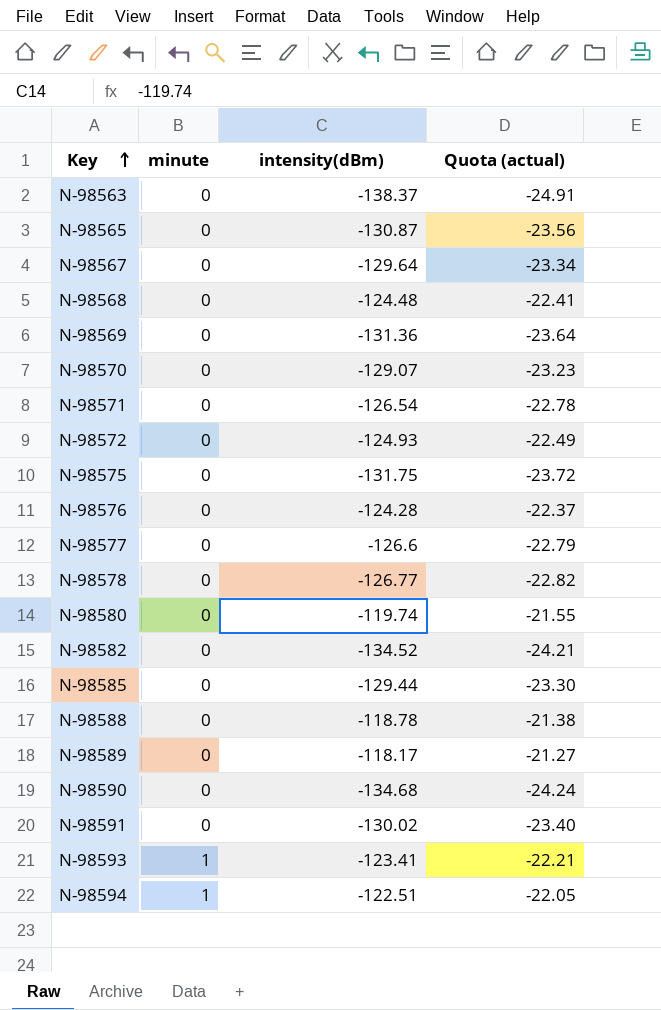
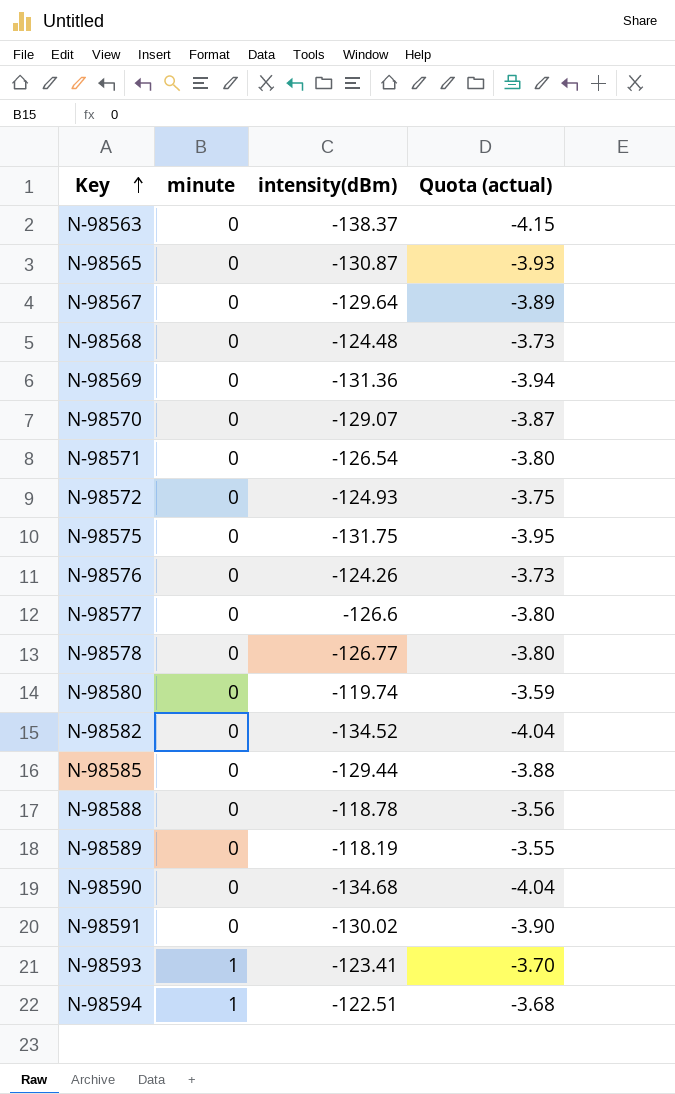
column Quota (actual) | formula: [intensity(dBm)] * 0.18 -> [intensity(dBm)] * 0.03
N-98576 | intensity(dBm): -124.28 -> -124.26
N-98589 | intensity(dBm): -118.17 -> -118.19

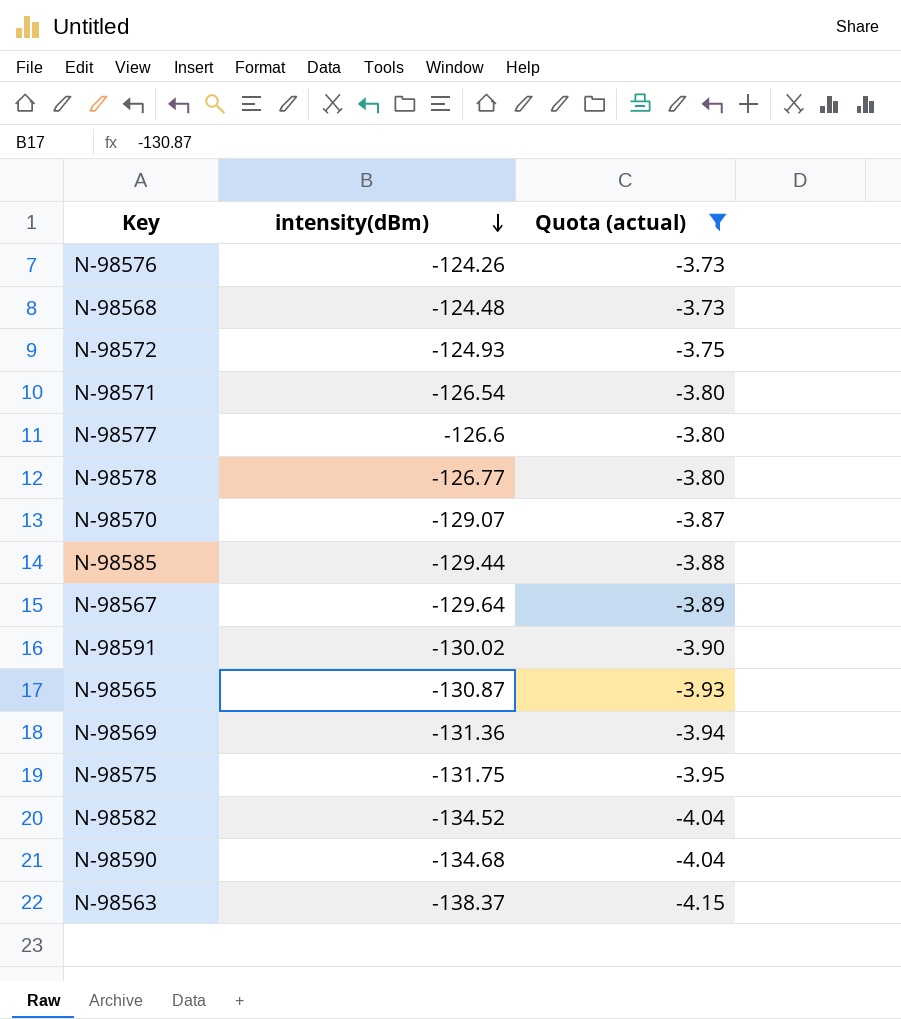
filter: none -> Quota (actual) <= -3.73
row order: Key ascending -> intensity(dBm) descending
column minute | position: 2 -> none

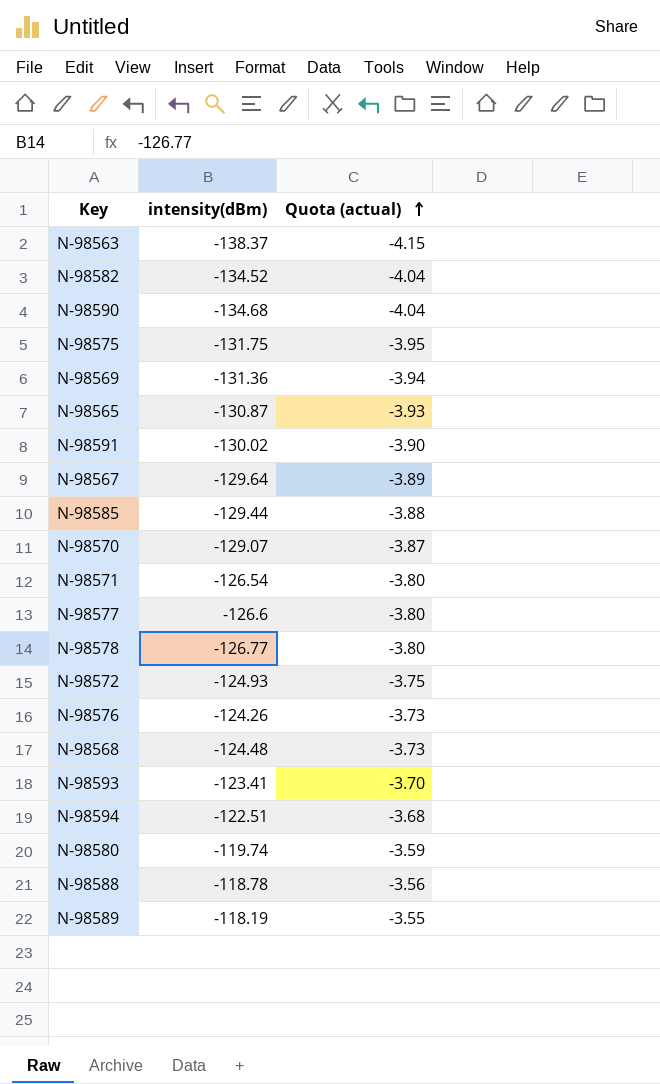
filter: Quota (actual) <= -3.73 -> none
row order: intensity(dBm) descending -> Quota (actual) ascending

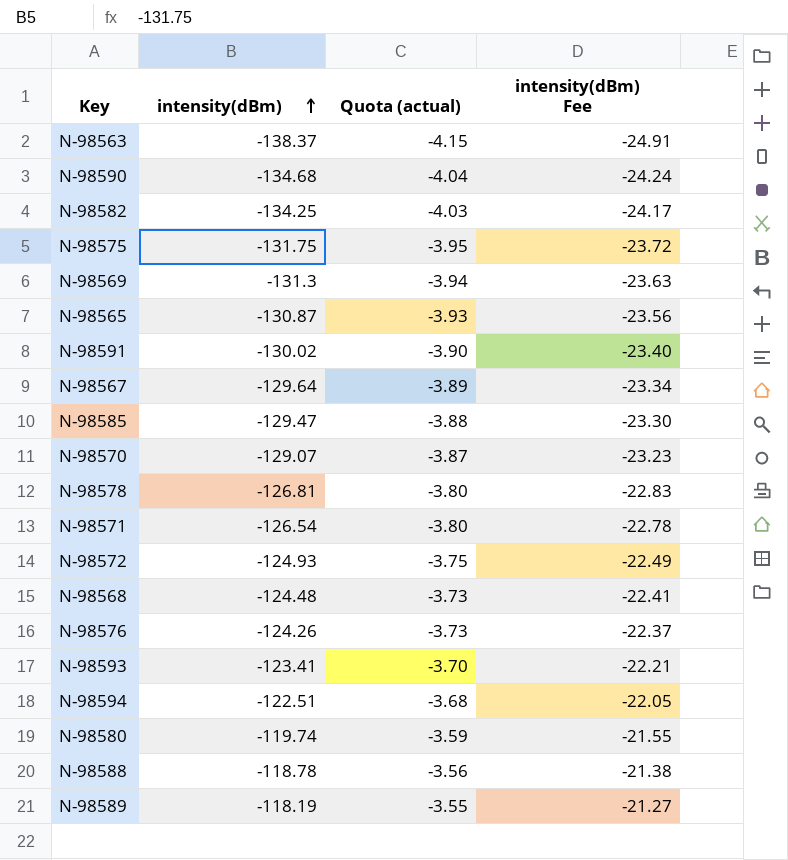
row order: Quota (actual) ascending -> intensity(dBm) ascending
column intensity(dBm) Fee | formula: none -> [intensity(dBm)] * 0.18
row N-98577: -126.6 | -3.80 -> none
N-98582 | intensity(dBm): -134.52 -> -134.25
N-98582 | Quota (actual): -4.04 -> -4.03
N-98569 | intensity(dBm): -131.36 -> -131.3
N-98585 | intensity(dBm): -129.44 -> -129.47
N-98578 | intensity(dBm): -126.77 -> -126.81

